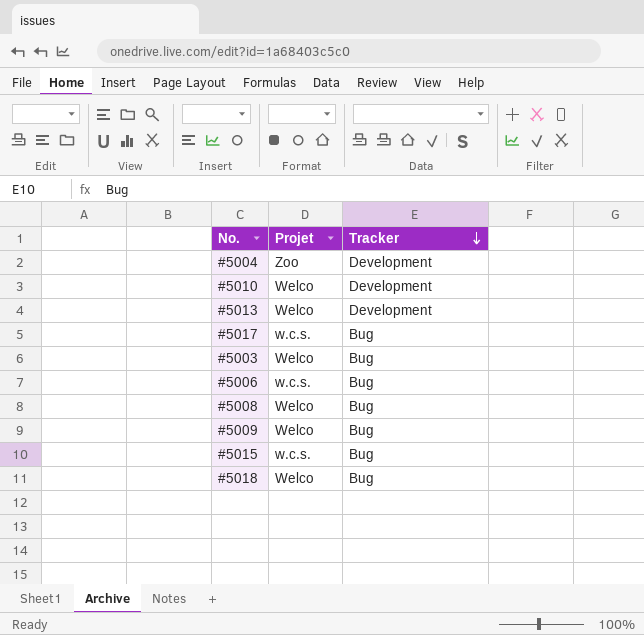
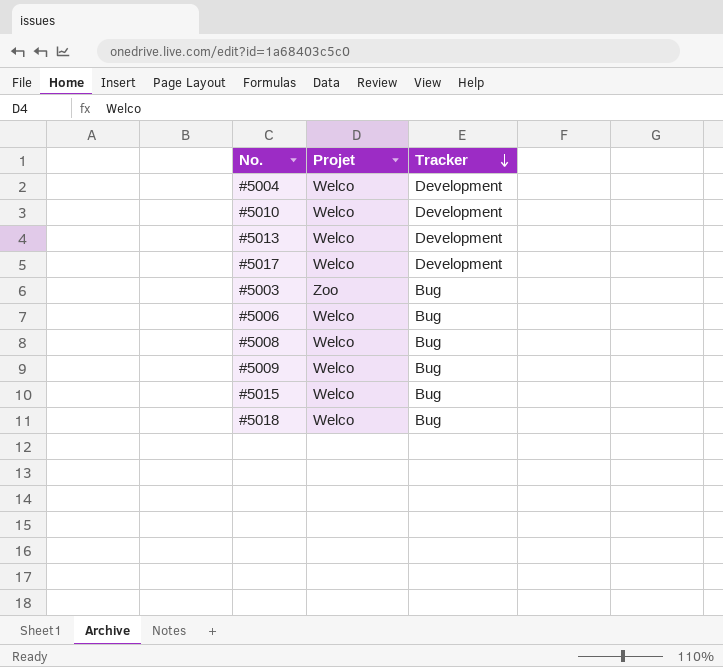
#5004 | Projet: Zoo -> Welco
#5017 | Projet: w.c.s. -> Welco
#5017 | Tracker: Bug -> Development
#5003 | Projet: Welco -> Zoo
#5006 | Projet: w.c.s. -> Welco
#5015 | Projet: w.c.s. -> Welco

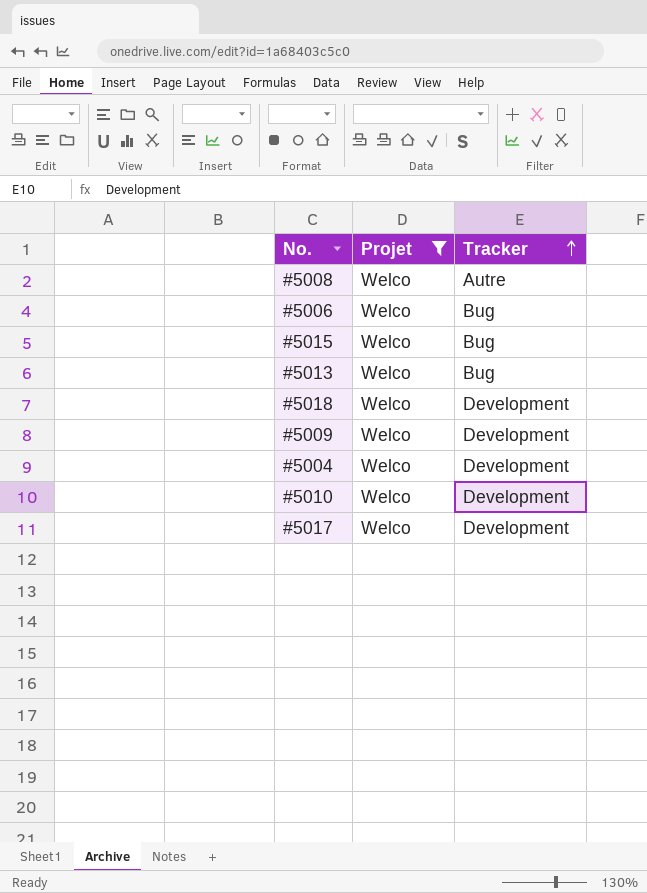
filter: none -> Projet = Welco
row order: Tracker descending -> Tracker ascending
#5008 | Tracker: Bug -> Autre
#5013 | Tracker: Development -> Bug
#5018 | Tracker: Bug -> Development
#5009 | Tracker: Bug -> Development

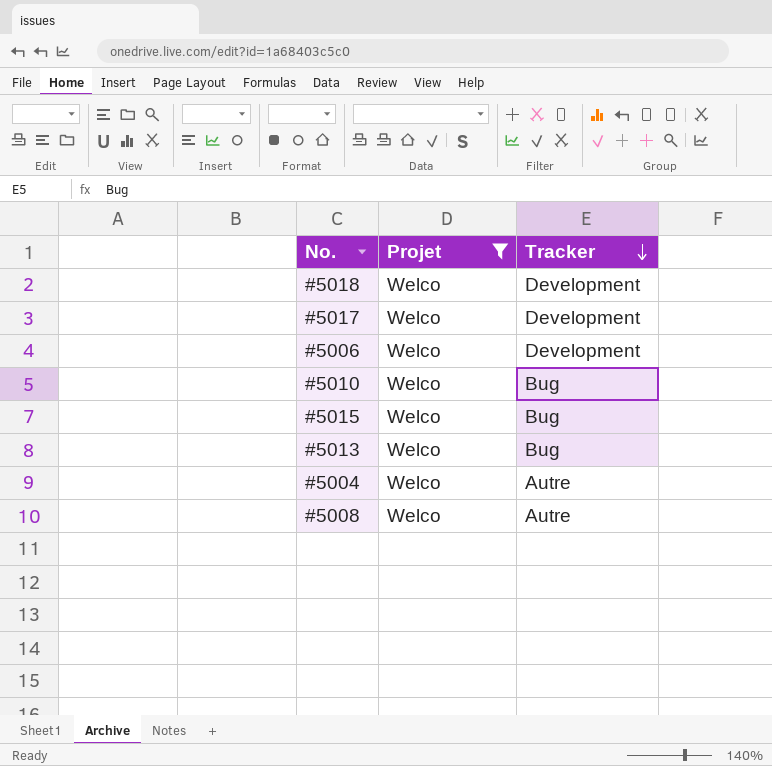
row order: Tracker ascending -> Tracker descending
row #5009: Welco | Development -> none
#5006 | Tracker: Bug -> Development
#5010 | Tracker: Development -> Bug
#5004 | Tracker: Development -> Autre

